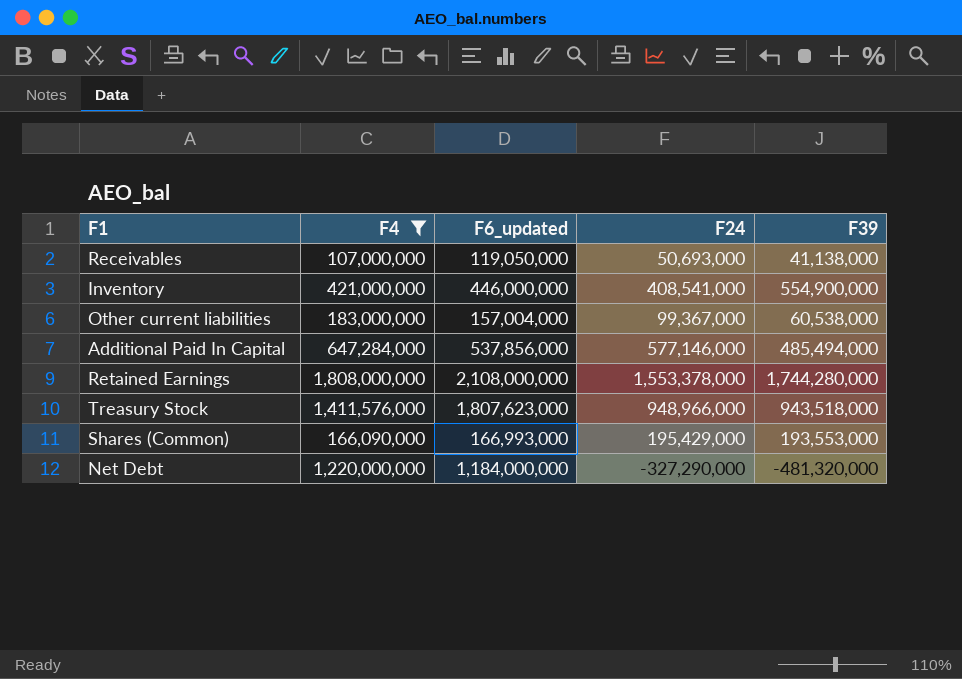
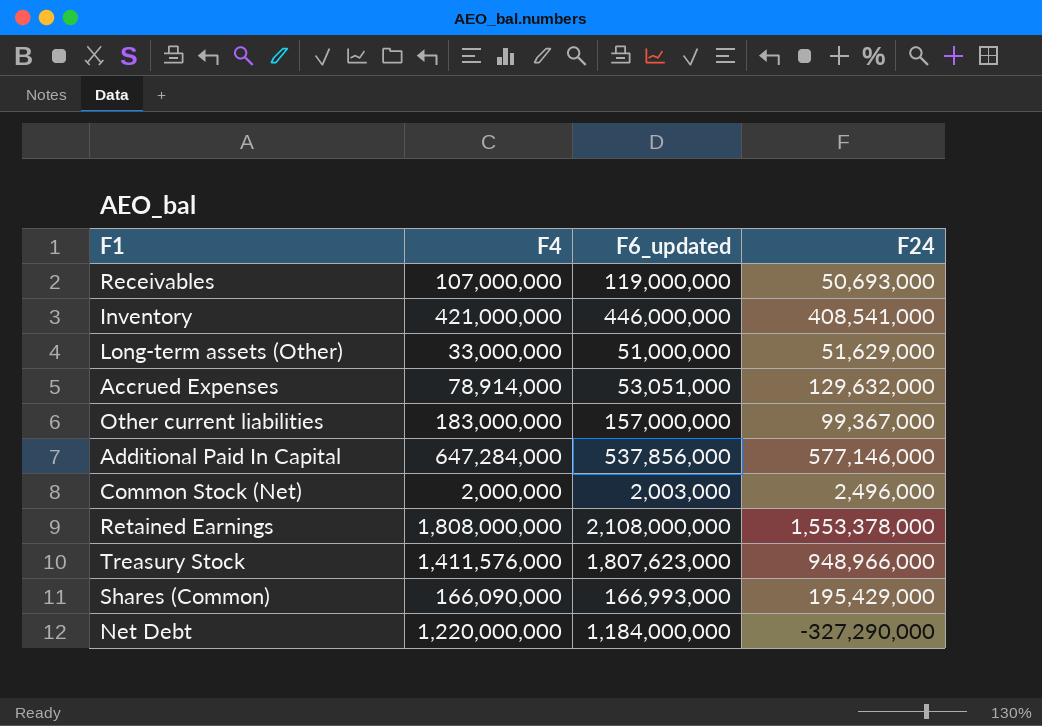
filter: F4 >= 107,000,000 -> none
column F39 | position: 5 -> none
Receivables | F6_updated: 119,050,000 -> 119,000,000
Other current liabilities | F6_updated: 157,004,000 -> 157,000,000

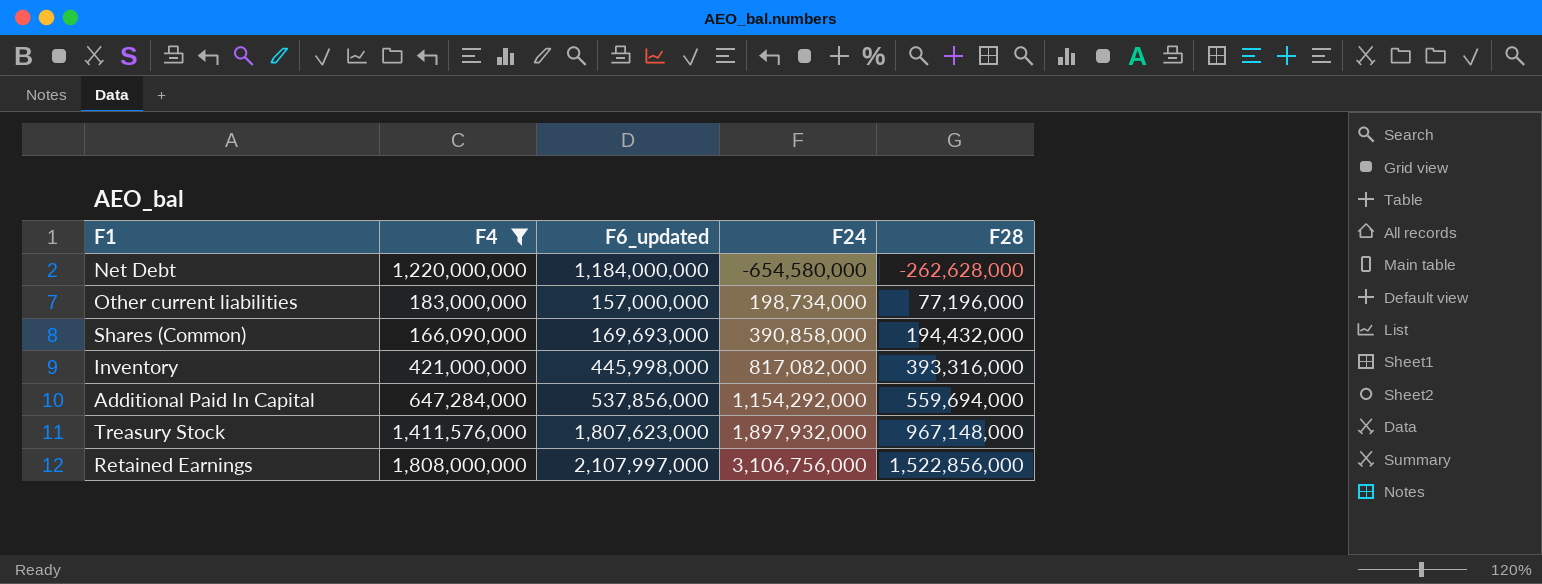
filter: none -> F4 >= 166,090,000
row order: none -> F24 ascending
column F28 | position: none -> 5
Net Debt | F24: -327,290,000 -> -654,580,000
Other current liabilities | F24: 99,367,000 -> 198,734,000
Shares (Common) | F6_updated: 166,993,000 -> 169,693,000
Shares (Common) | F24: 195,429,000 -> 390,858,000
Inventory | F6_updated: 446,000,000 -> 445,998,000
Inventory | F24: 408,541,000 -> 817,082,000
Additional Paid In Capital | F24: 577,146,000 -> 1,154,292,000
Treasury Stock | F24: 948,966,000 -> 1,897,932,000
Retained Earnings | F6_updated: 2,108,000,000 -> 2,107,997,000
Retained Earnings | F24: 1,553,378,000 -> 3,106,756,000

